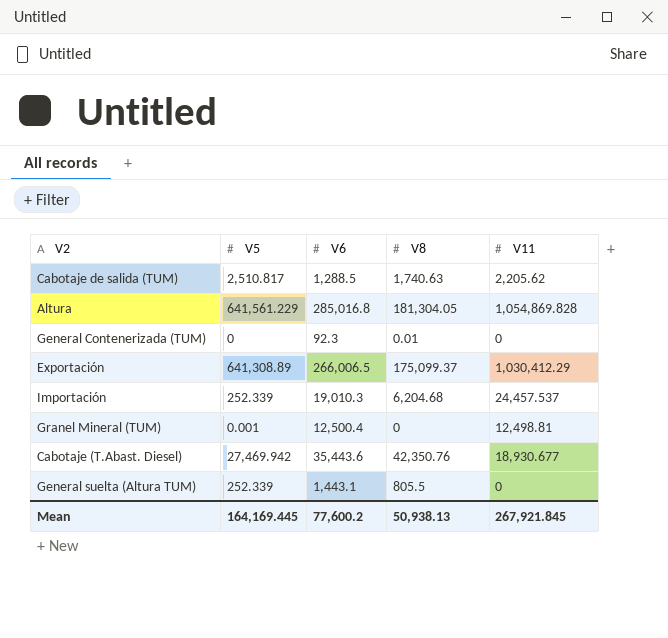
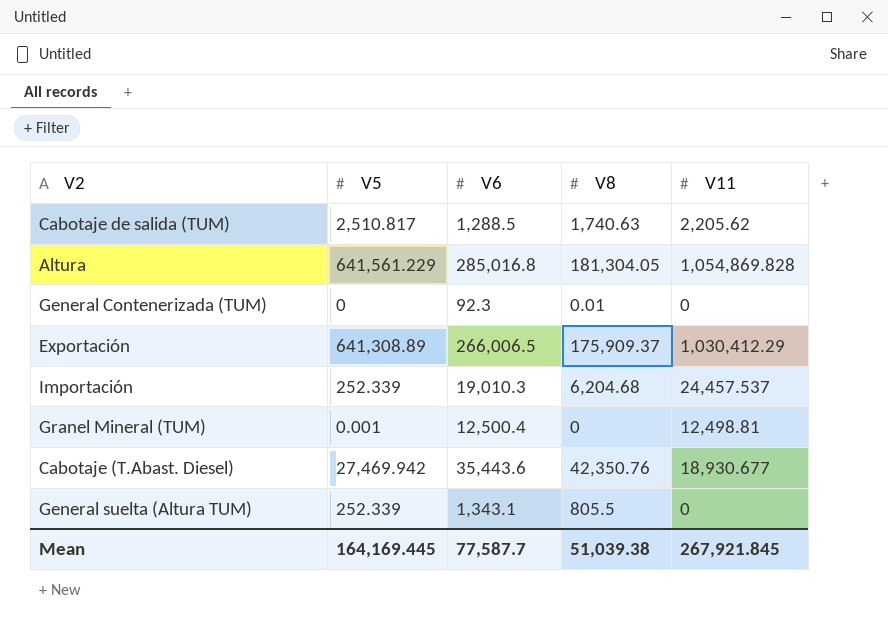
Exportación | V8: 175,099.37 -> 175,909.37
General suelta (Altura TUM) | V6: 1,443.1 -> 1,343.1
Mean | V6: 77,600.2 -> 77,587.7
Mean | V8: 50,938.13 -> 51,039.38

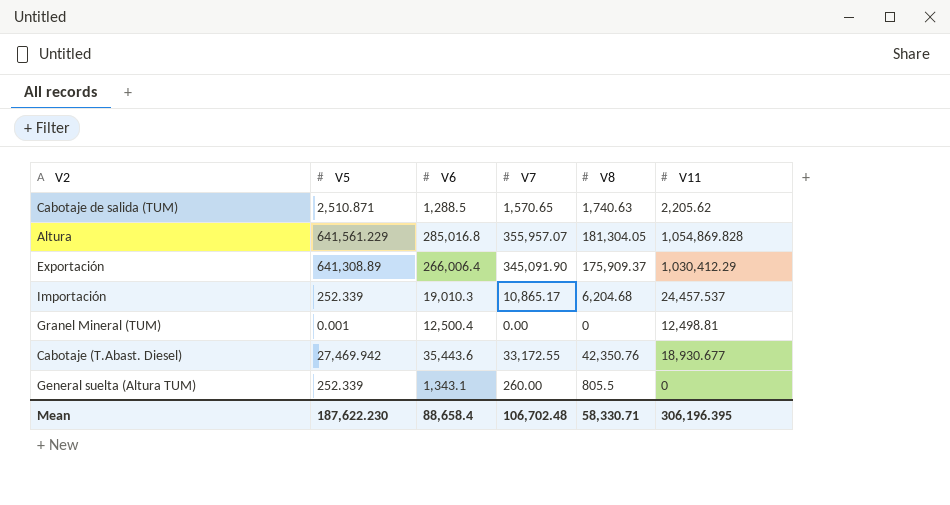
column V7 | position: none -> 4
row General Contenerizada (TUM): 0 | 92.3 | 0.01 | 0 -> none
Cabotaje de salida (TUM) | V5: 2,510.817 -> 2,510.871
Exportación | V6: 266,006.5 -> 266,006.4
Mean | V5: 164,169.445 -> 187,622.230
Mean | V6: 77,587.7 -> 88,658.4
Mean | V8: 51,039.38 -> 58,330.71
Mean | V11: 267,921.845 -> 306,196.395

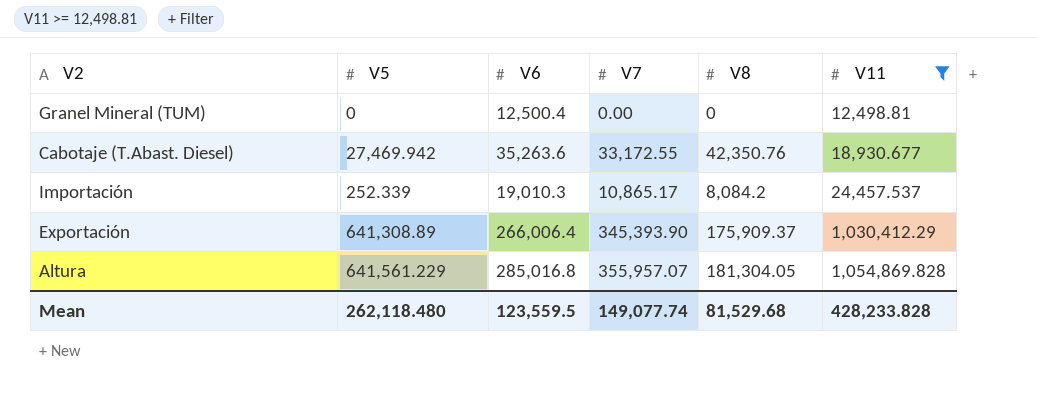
filter: none -> V11 >= 12,498.81
row order: none -> V11 ascending
Granel Mineral (TUM) | V5: 0.001 -> 0
Cabotaje (T.Abast. Diesel) | V6: 35,443.6 -> 35,263.6
Importación | V8: 6,204.68 -> 8,084.2
Exportación | V7: 345,091.90 -> 345,393.90
Mean | V5: 187,622.230 -> 262,118.480
Mean | V6: 88,658.4 -> 123,559.5
Mean | V7: 106,702.48 -> 149,077.74
Mean | V8: 58,330.71 -> 81,529.68
Mean | V11: 306,196.395 -> 428,233.828

